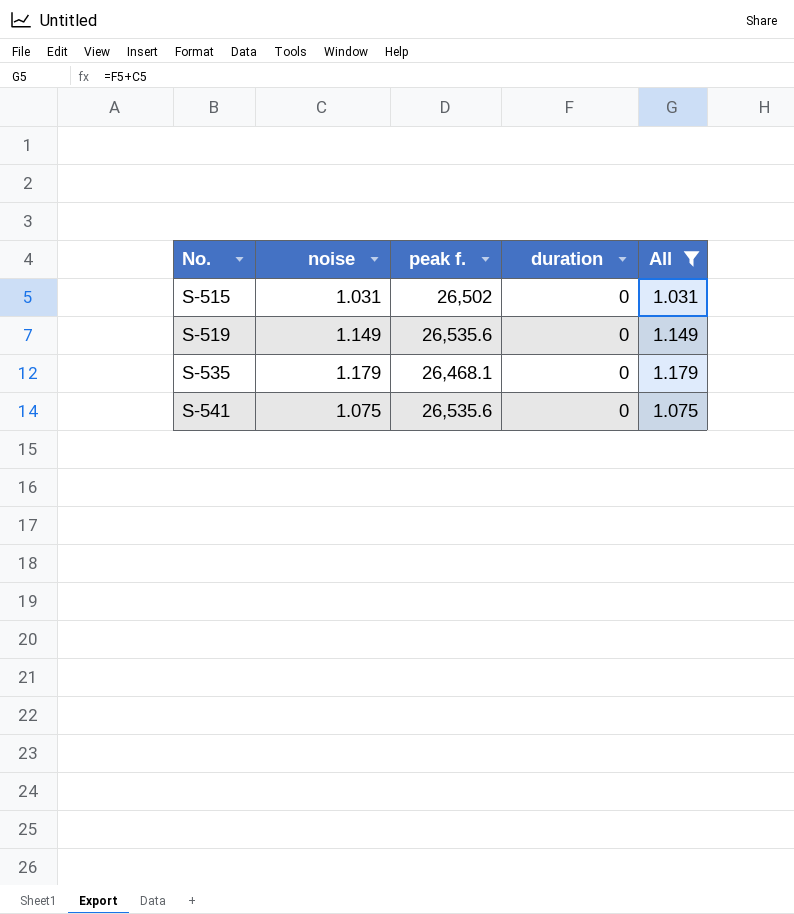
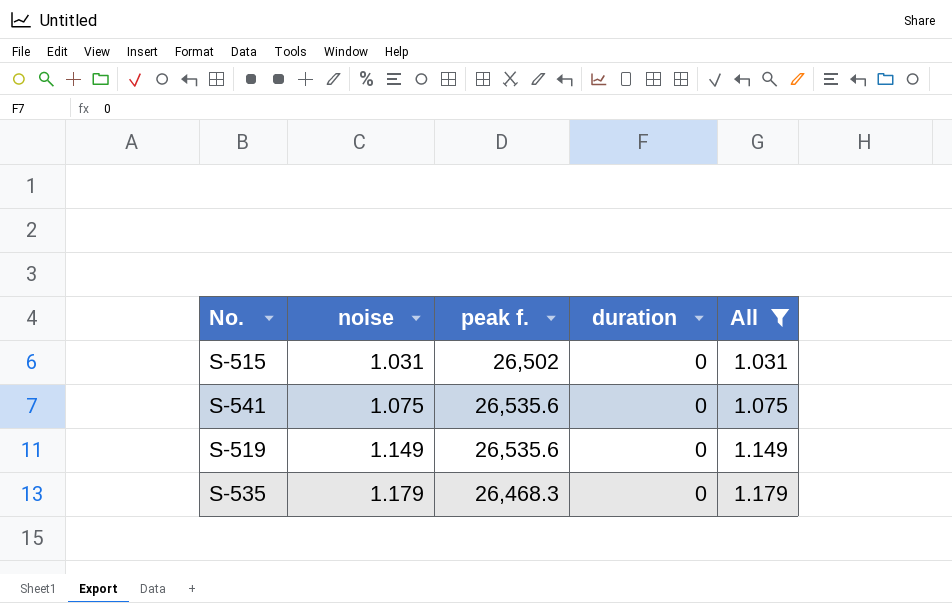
row order: No. ascending -> noise ascending
S-535 | peak f.: 26,468.1 -> 26,468.3

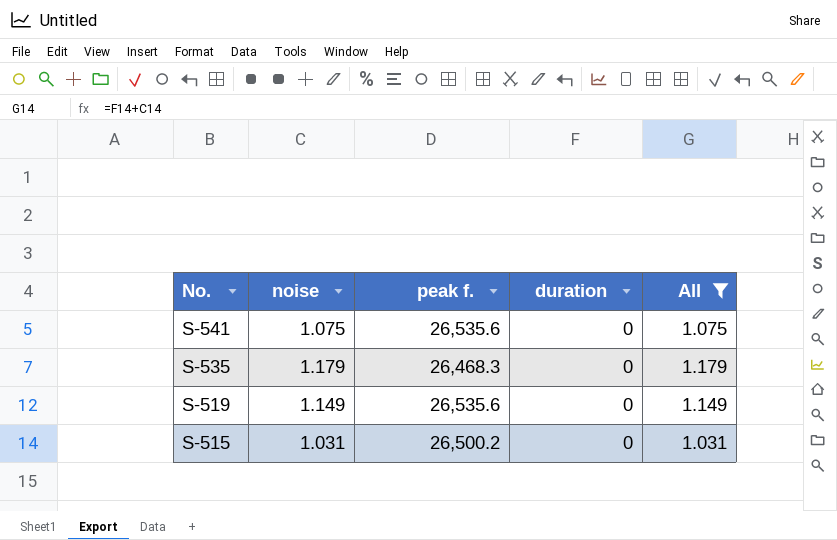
row order: noise ascending -> No. descending
S-515 | peak f.: 26,502 -> 26,500.2

